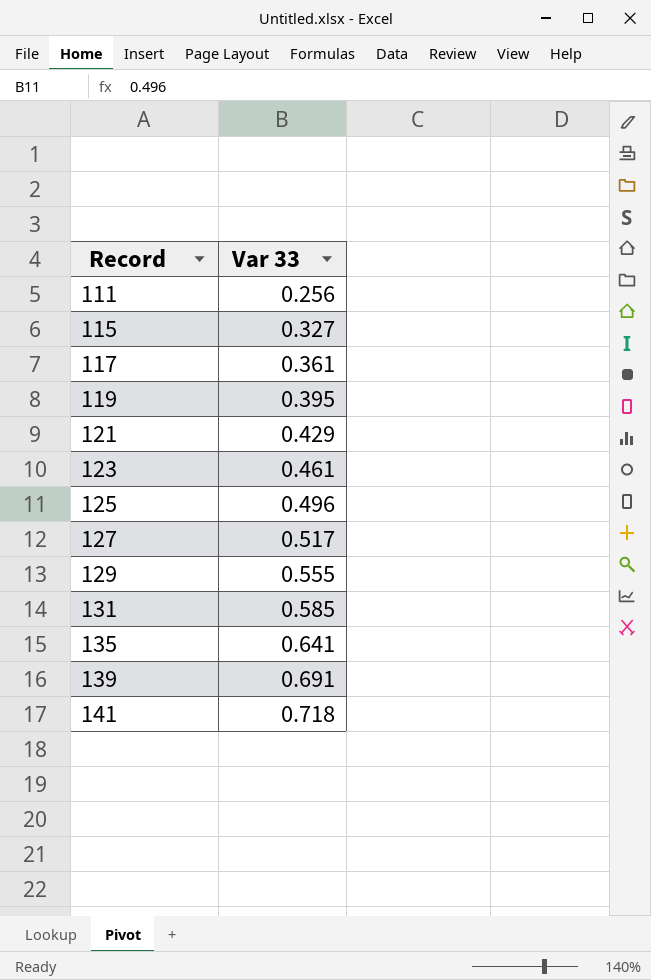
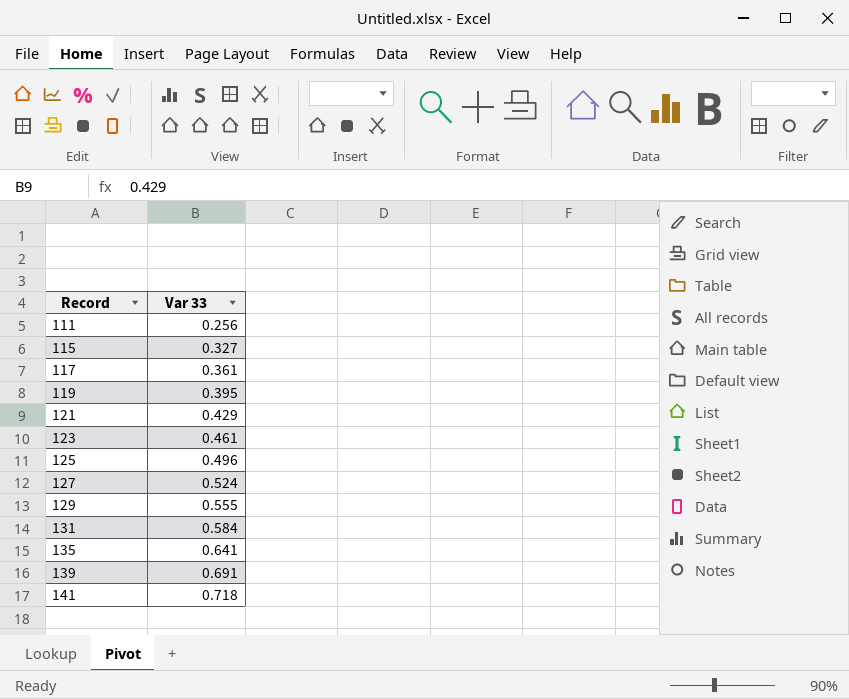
127 | Var 33: 0.517 -> 0.524
131 | Var 33: 0.585 -> 0.584

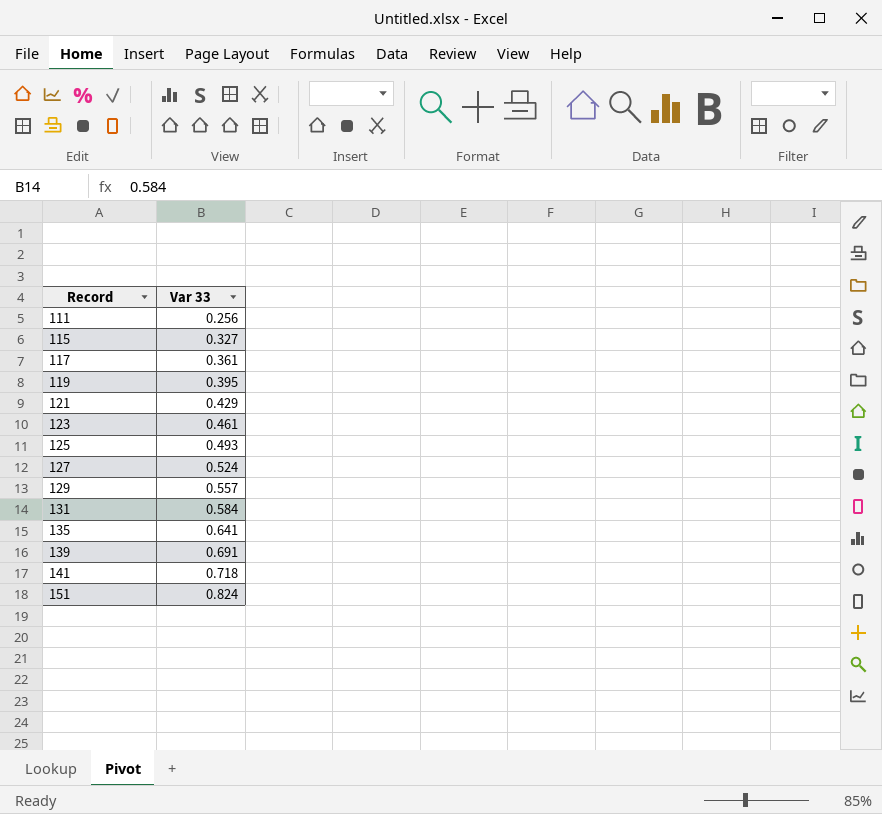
125 | Var 33: 0.496 -> 0.493
129 | Var 33: 0.555 -> 0.557
row 151: none -> 0.824

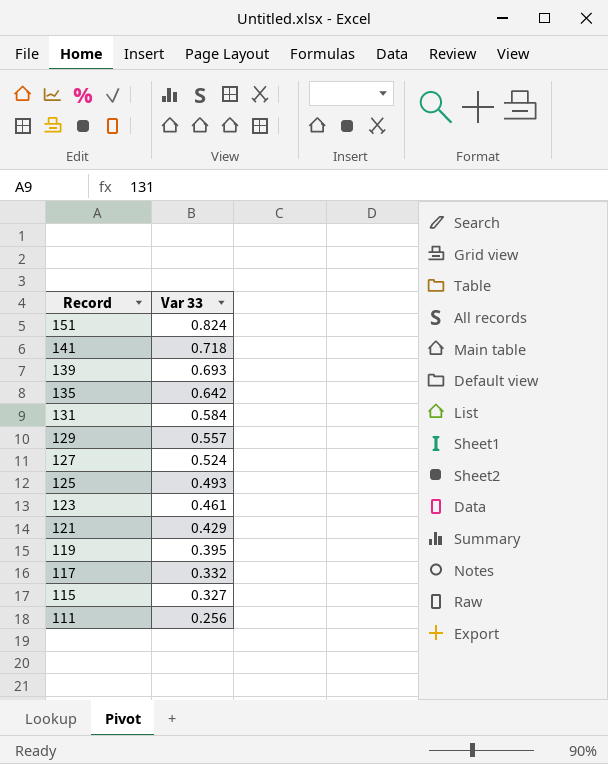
row order: Record ascending -> Record descending
139 | Var 33: 0.691 -> 0.693
135 | Var 33: 0.641 -> 0.642
117 | Var 33: 0.361 -> 0.332

